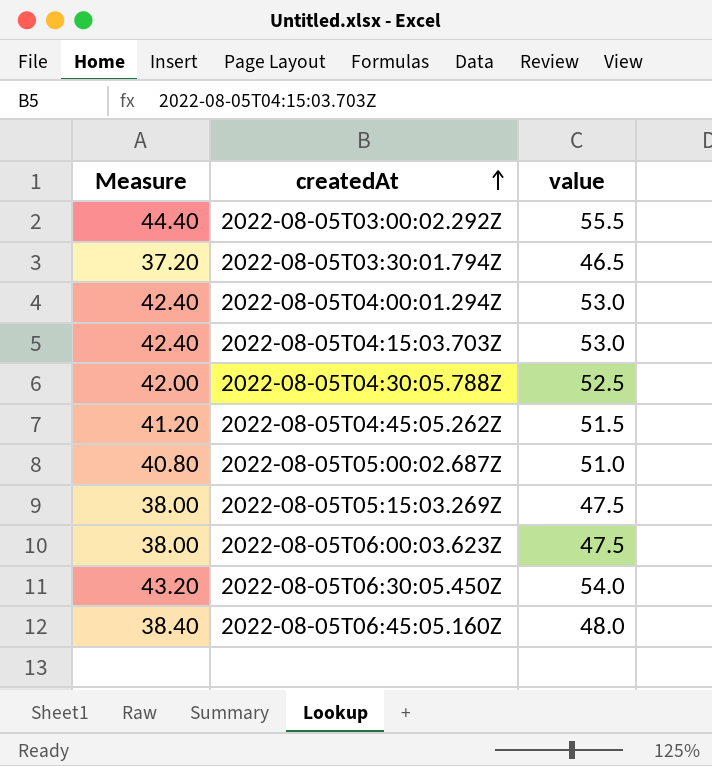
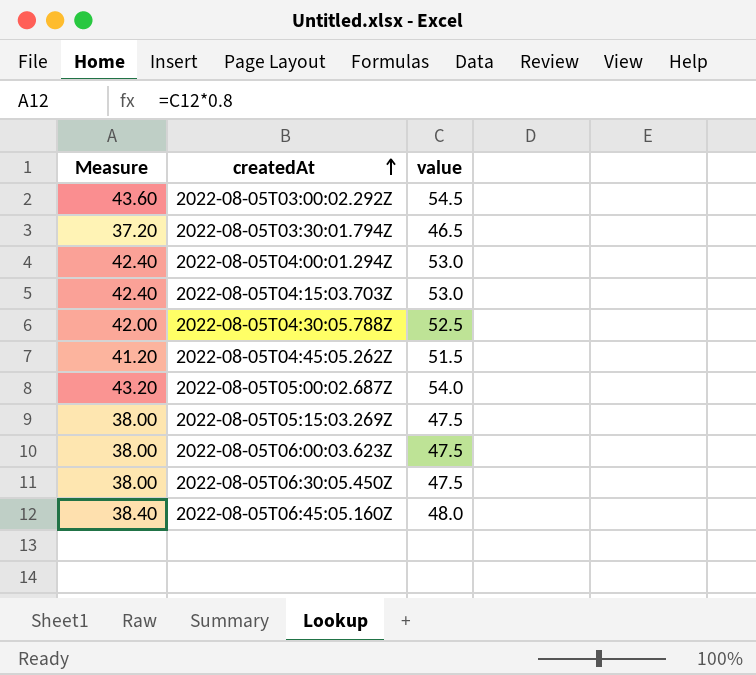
2022-08-05T03:00:02.292Z | Measure: 44.40 -> 43.60
2022-08-05T03:00:02.292Z | value: 55.5 -> 54.5
2022-08-05T05:00:02.687Z | Measure: 40.80 -> 43.20
2022-08-05T05:00:02.687Z | value: 51.0 -> 54.0
2022-08-05T06:30:05.450Z | Measure: 43.20 -> 38.00
2022-08-05T06:30:05.450Z | value: 54.0 -> 47.5

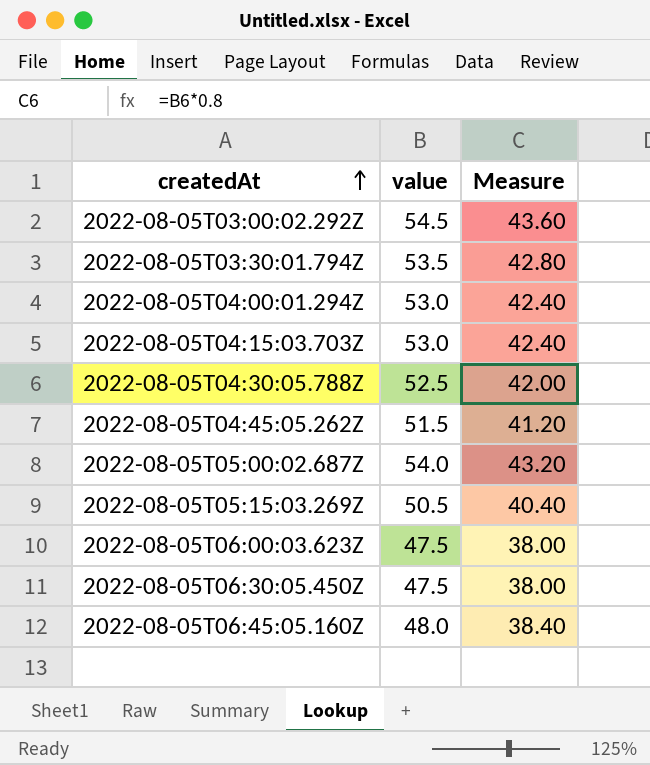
column Measure | position: 1 -> 3
2022-08-05T03:30:01.794Z | value: 46.5 -> 53.5
2022-08-05T03:30:01.794Z | Measure: 37.20 -> 42.80
2022-08-05T05:15:03.269Z | value: 47.5 -> 50.5
2022-08-05T05:15:03.269Z | Measure: 38.00 -> 40.40

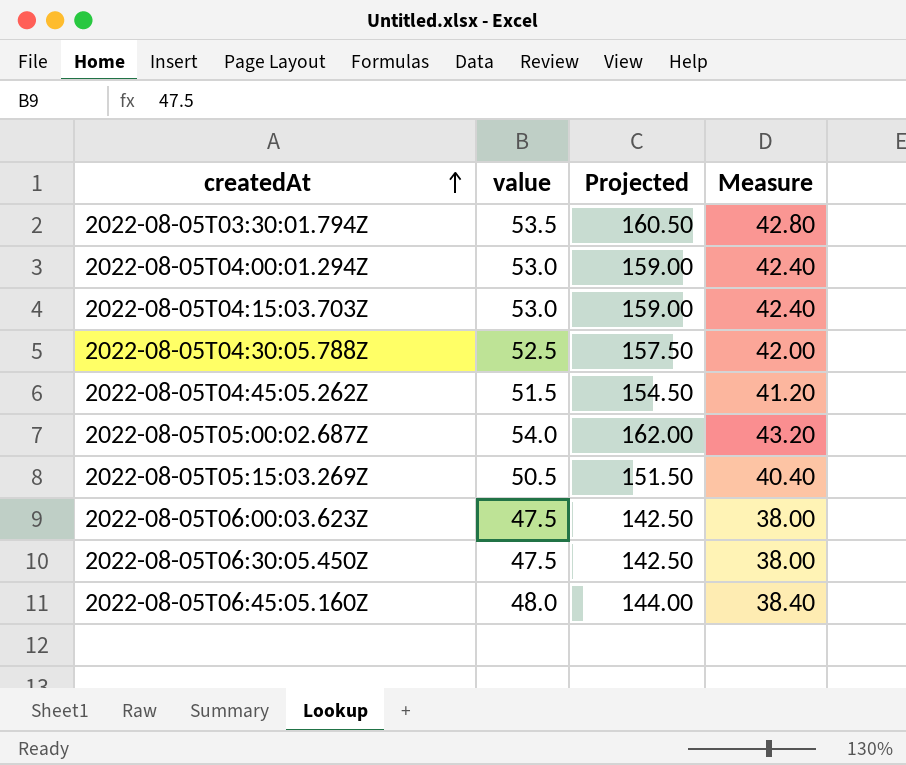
column Projected | formula: none -> [value] * 3
row 2022-08-05T03:00:02.292Z: 54.5 | 43.60 -> none

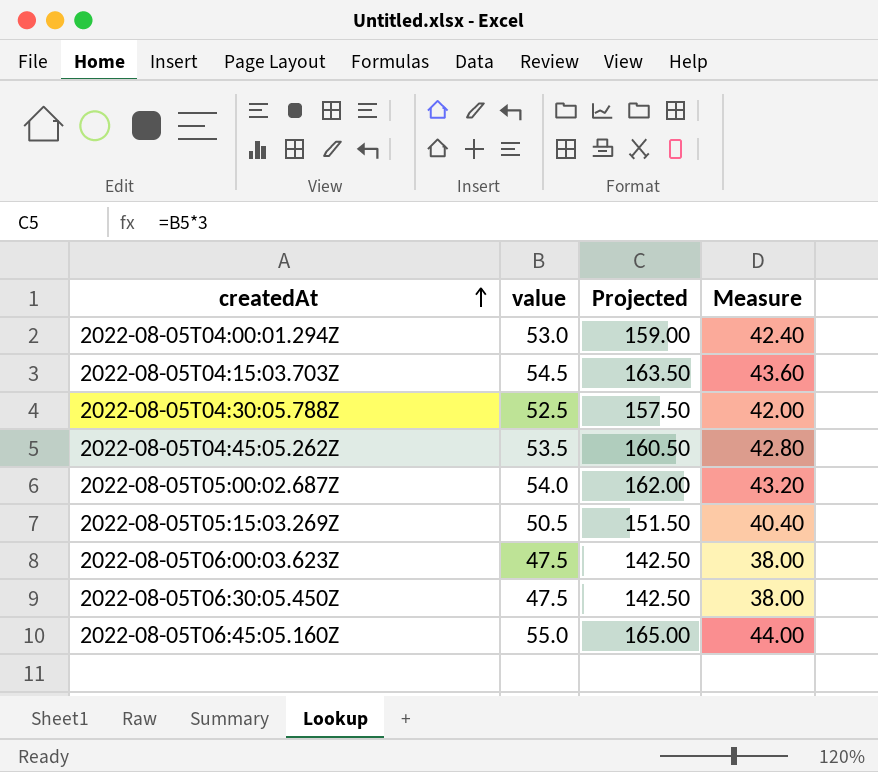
row 2022-08-05T03:30:01.794Z: 53.5 | 160.50 | 42.80 -> none
2022-08-05T04:15:03.703Z | value: 53.0 -> 54.5
2022-08-05T04:15:03.703Z | Projected: 159.00 -> 163.50
2022-08-05T04:15:03.703Z | Measure: 42.40 -> 43.60
2022-08-05T04:45:05.262Z | value: 51.5 -> 53.5
2022-08-05T04:45:05.262Z | Projected: 154.50 -> 160.50
2022-08-05T04:45:05.262Z | Measure: 41.20 -> 42.80
2022-08-05T06:45:05.160Z | value: 48.0 -> 55.0
2022-08-05T06:45:05.160Z | Projected: 144.00 -> 165.00
2022-08-05T06:45:05.160Z | Measure: 38.40 -> 44.00

